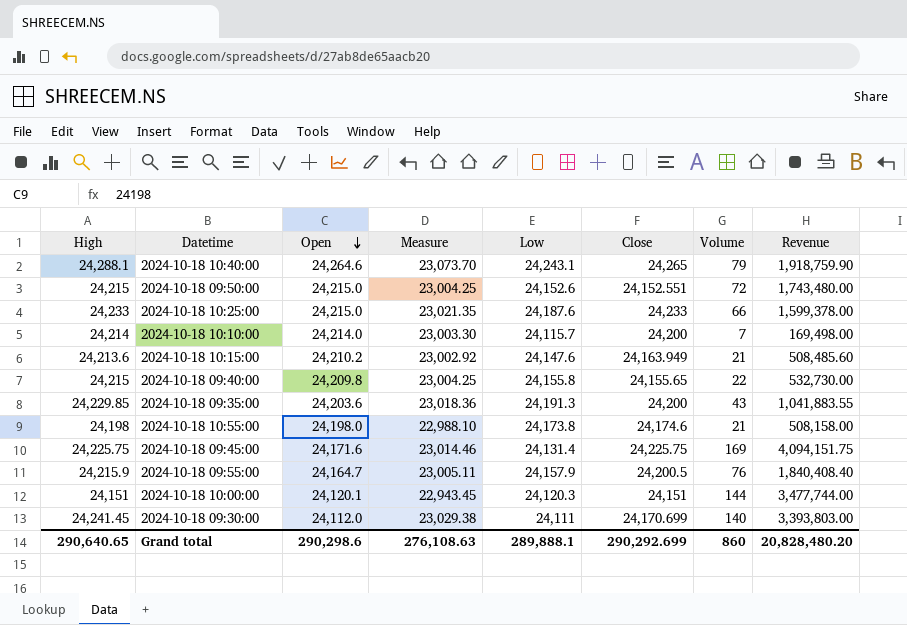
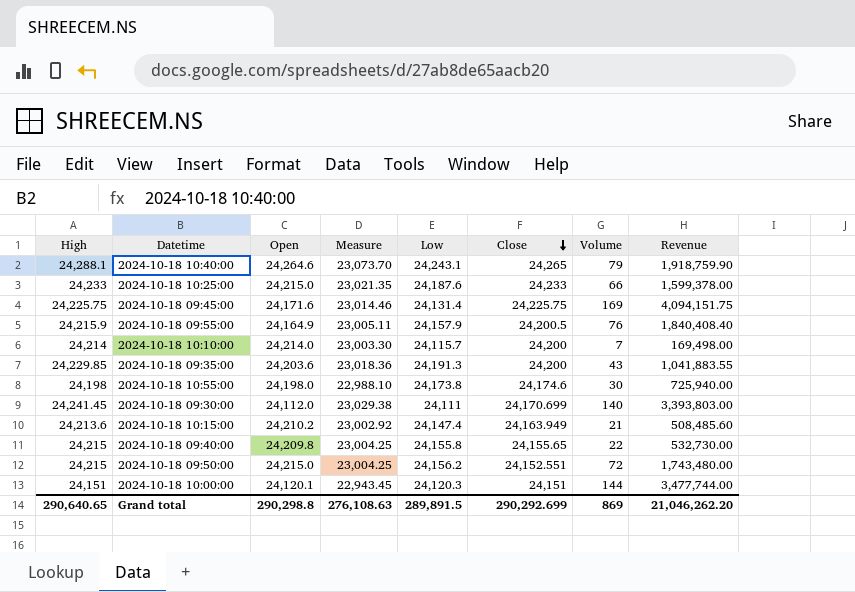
row order: Open descending -> Close descending
2024-10-18 09:55:00 | Open: 24,164.7 -> 24,164.9
2024-10-18 10:55:00 | Volume: 21 -> 30
2024-10-18 10:55:00 | Revenue: 508,158.00 -> 725,940.00
2024-10-18 10:15:00 | Low: 24,147.6 -> 24,147.4
2024-10-18 09:50:00 | Low: 24,152.6 -> 24,156.2
Grand total | Open: 290,298.6 -> 290,298.8
Grand total | Low: 289,888.1 -> 289,891.5
Grand total | Volume: 860 -> 869
Grand total | Revenue: 20,828,480.20 -> 21,046,262.20

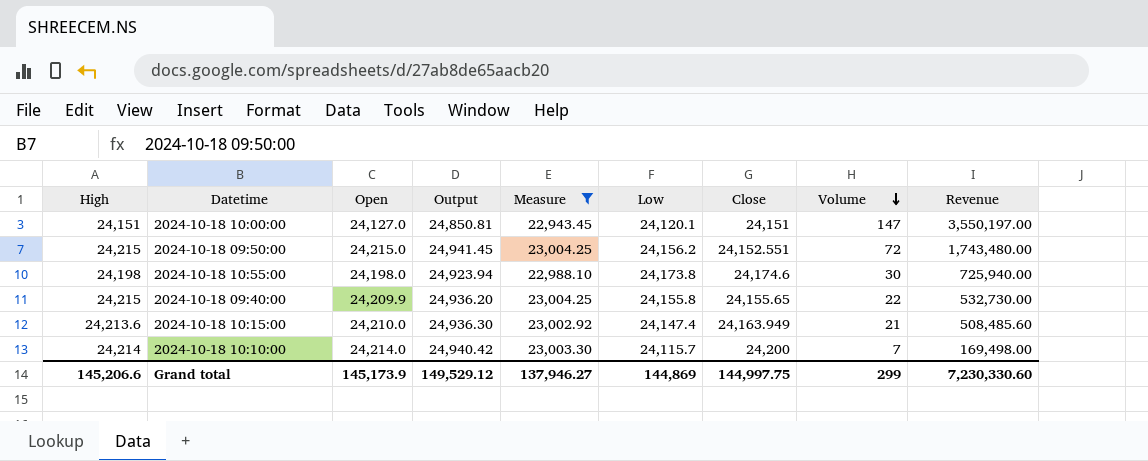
filter: none -> Measure <= 23,004.25
row order: Close descending -> Volume descending
column Output | formula: none -> [Open] * 1.03
2024-10-18 10:00:00 | Open: 24,120.1 -> 24,127.0
2024-10-18 10:00:00 | Low: 24,120.3 -> 24,120.1
2024-10-18 10:00:00 | Volume: 144 -> 147
2024-10-18 10:00:00 | Revenue: 3,477,744.00 -> 3,550,197.00
2024-10-18 09:40:00 | Open: 24,209.8 -> 24,209.9
2024-10-18 10:15:00 | Open: 24,210.2 -> 24,210.0
Grand total | High: 290,640.65 -> 145,206.6
Grand total | Open: 290,298.8 -> 145,173.9
Grand total | Measure: 276,108.63 -> 137,946.27
Grand total | Low: 289,891.5 -> 144,869
Grand total | Close: 290,292.699 -> 144,997.75
Grand total | Volume: 869 -> 299
Grand total | Revenue: 21,046,262.20 -> 7,230,330.60

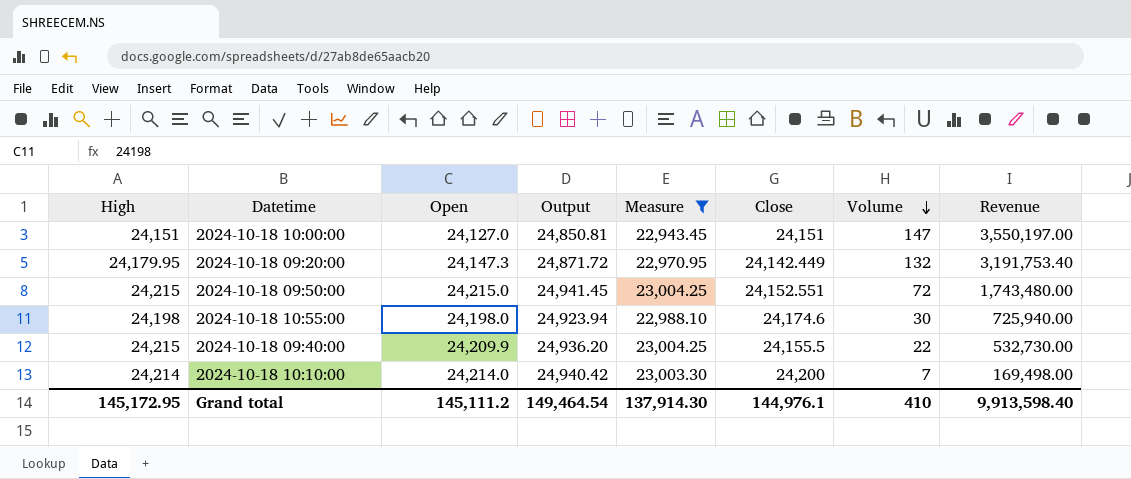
column Low | position: 6 -> none
row 2024-10-18 10:15:00: 24,213.6 | 24,210.0 | 24,936.30 | 23,002.92 | 24,147.4 | 24,163.949 | 21 | 508,485.60 -> none
row 2024-10-18 09:20:00: none -> 24,179.95 | 24,147.3 | 24,871.72 | 22,970.95 | 24,142.449 | 132 | 3,191,753.40
2024-10-18 09:40:00 | Close: 24,155.65 -> 24,155.5
Grand total | High: 145,206.6 -> 145,172.95
Grand total | Open: 145,173.9 -> 145,111.2
Grand total | Output: 149,529.12 -> 149,464.54
Grand total | Measure: 137,946.27 -> 137,914.30
Grand total | Close: 144,997.75 -> 144,976.1
Grand total | Volume: 299 -> 410
Grand total | Revenue: 7,230,330.60 -> 9,913,598.40

